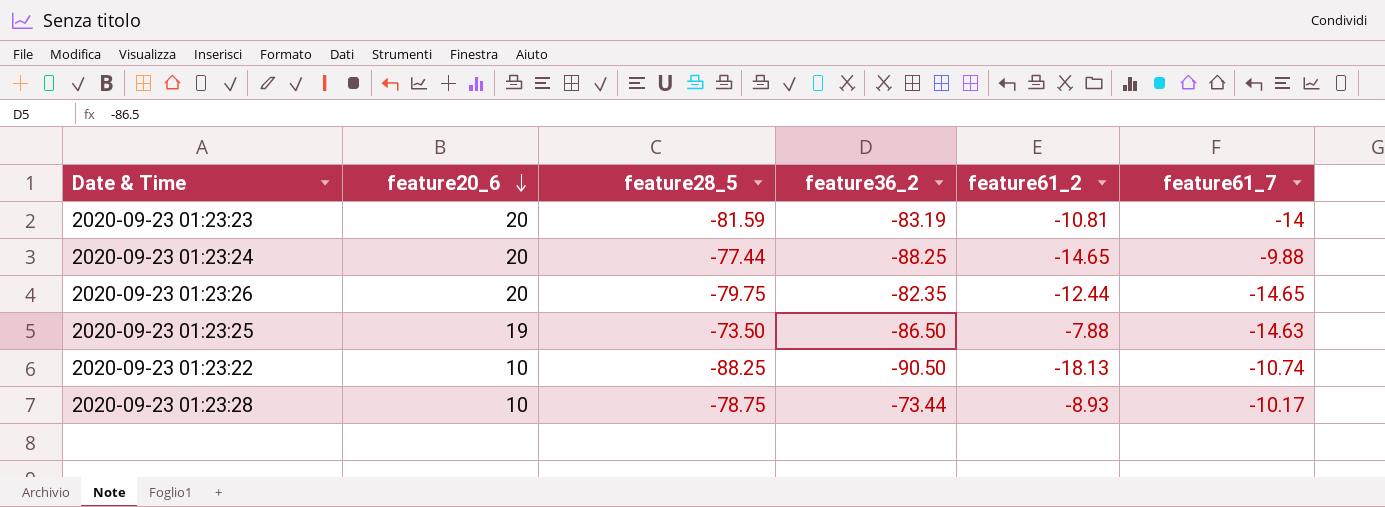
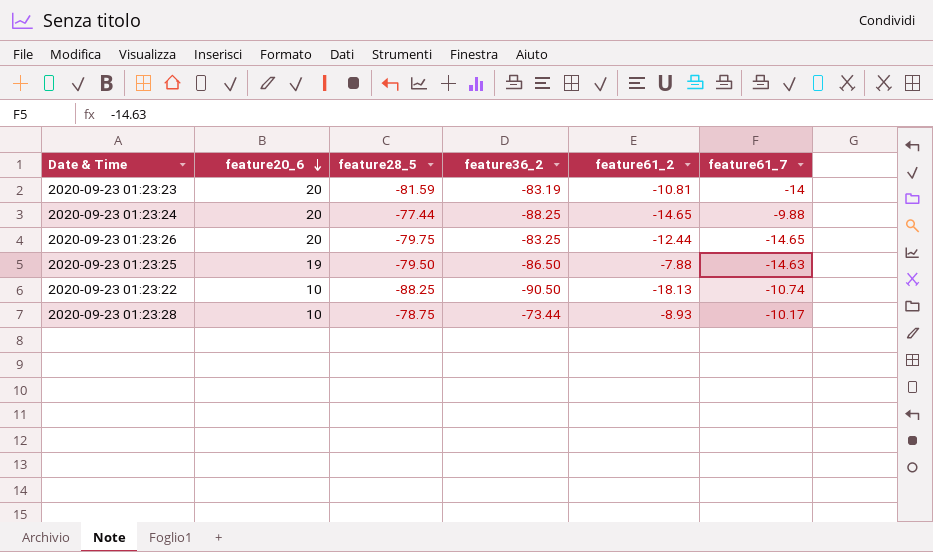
2020-09-23 01:23:26 | feature36_2: -82.35 -> -83.25
2020-09-23 01:23:25 | feature28_5: -73.50 -> -79.50

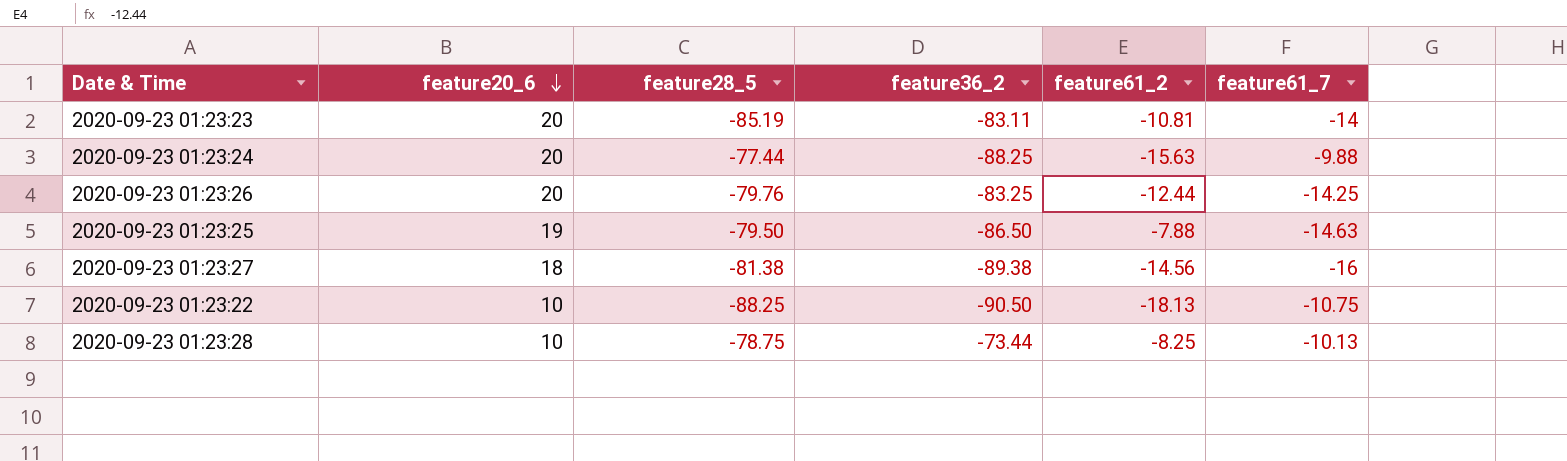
2020-09-23 01:23:23 | feature28_5: -81.59 -> -85.19
2020-09-23 01:23:23 | feature36_2: -83.19 -> -83.11
2020-09-23 01:23:24 | feature61_2: -14.65 -> -15.63
2020-09-23 01:23:26 | feature28_5: -79.75 -> -79.76
2020-09-23 01:23:26 | feature61_7: -14.65 -> -14.25
row 2020-09-23 01:23:27: none -> 18 | -81.38 | -89.38 | -14.56 | -16
2020-09-23 01:23:22 | feature61_7: -10.74 -> -10.75
2020-09-23 01:23:28 | feature61_2: -8.93 -> -8.25
2020-09-23 01:23:28 | feature61_7: -10.17 -> -10.13

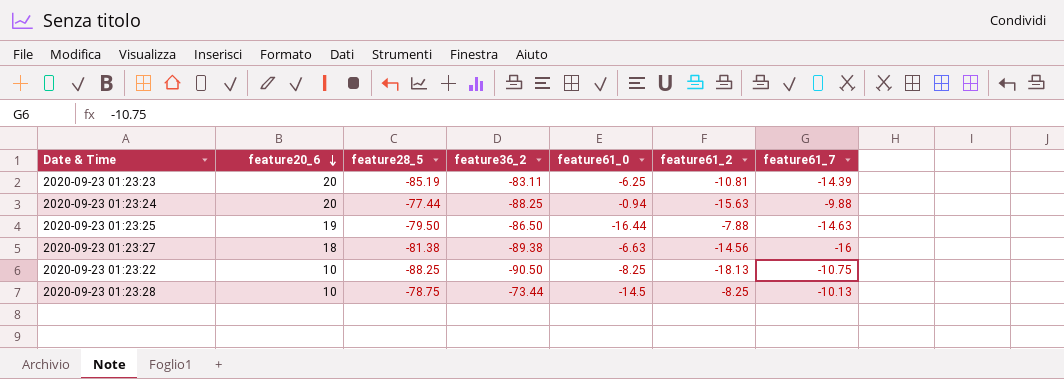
column feature61_0 | position: none -> 5
row 2020-09-23 01:23:26: 20 | -79.76 | -83.25 | -12.44 | -14.25 -> none
2020-09-23 01:23:23 | feature61_7: -14 -> -14.39

